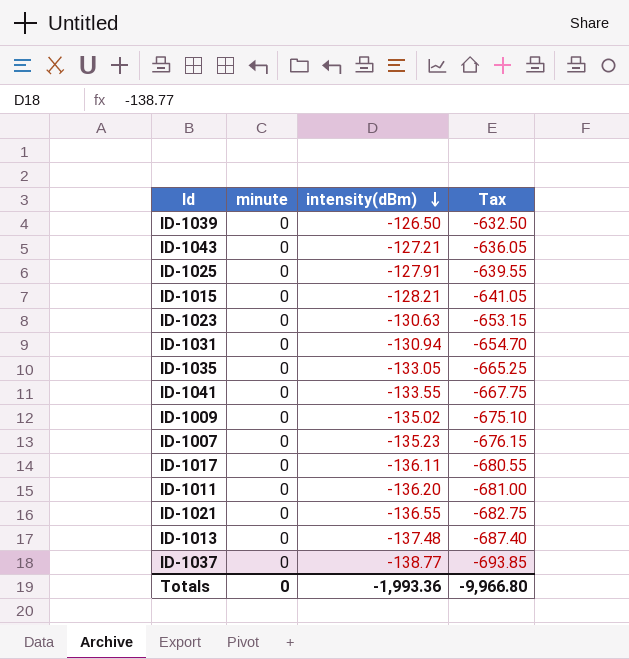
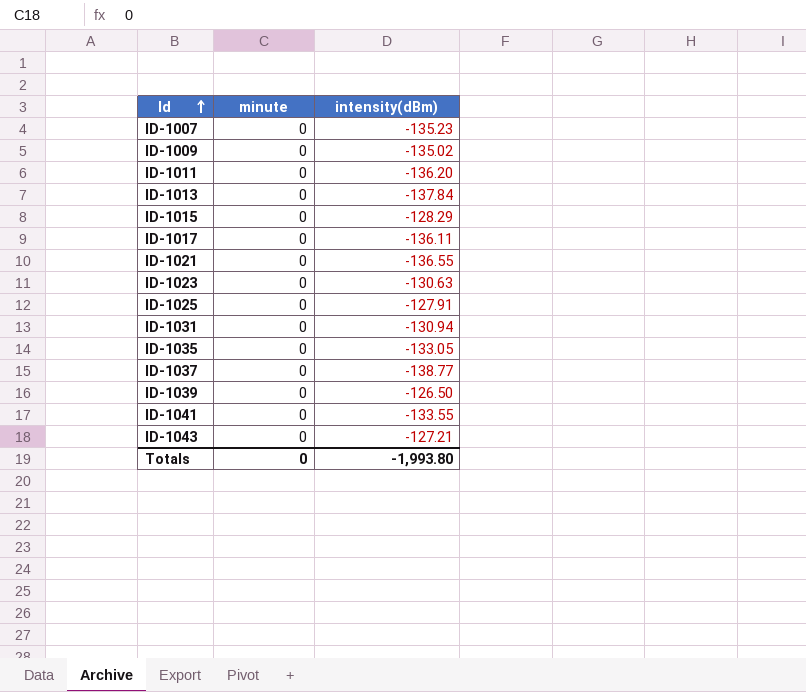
row order: intensity(dBm) descending -> Id ascending
column Tax | formula: [intensity(dBm)] * 5 -> none
ID-1013 | intensity(dBm): -137.48 -> -137.84
ID-1015 | intensity(dBm): -128.21 -> -128.29
Totals | intensity(dBm): -1,993.36 -> -1,993.80

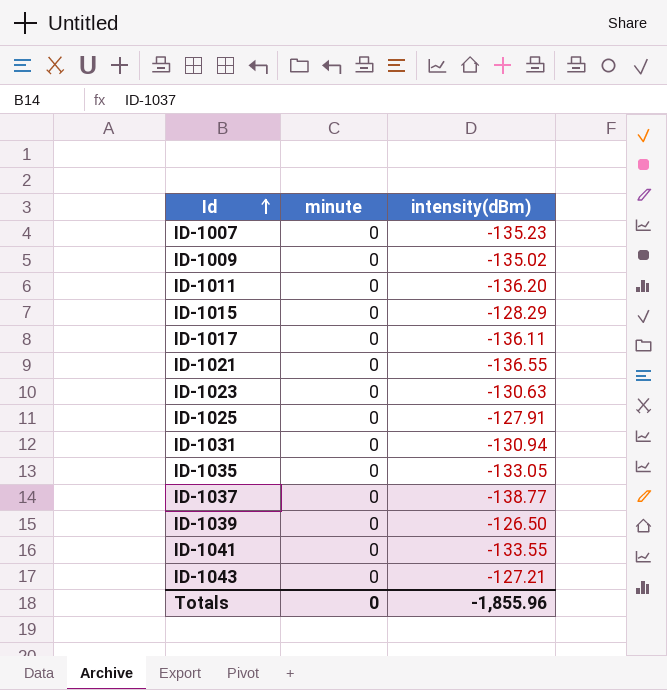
row ID-1013: 0 | -137.84 -> none
Totals | intensity(dBm): -1,993.80 -> -1,855.96

